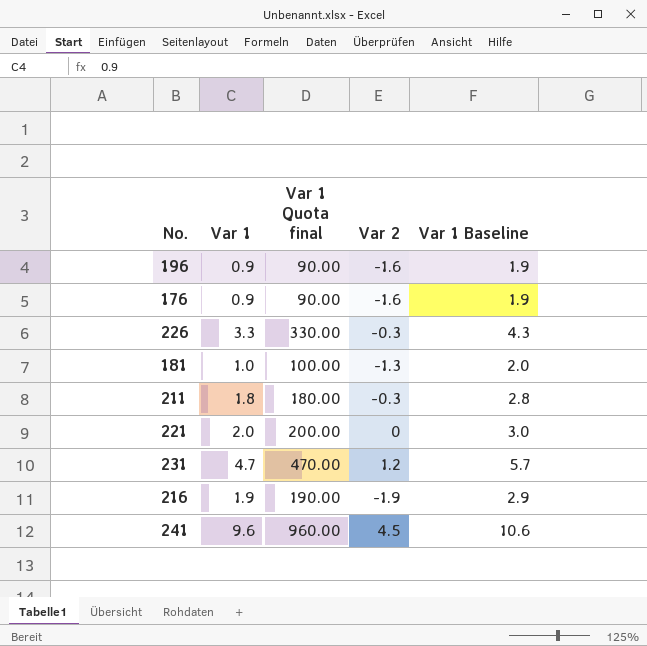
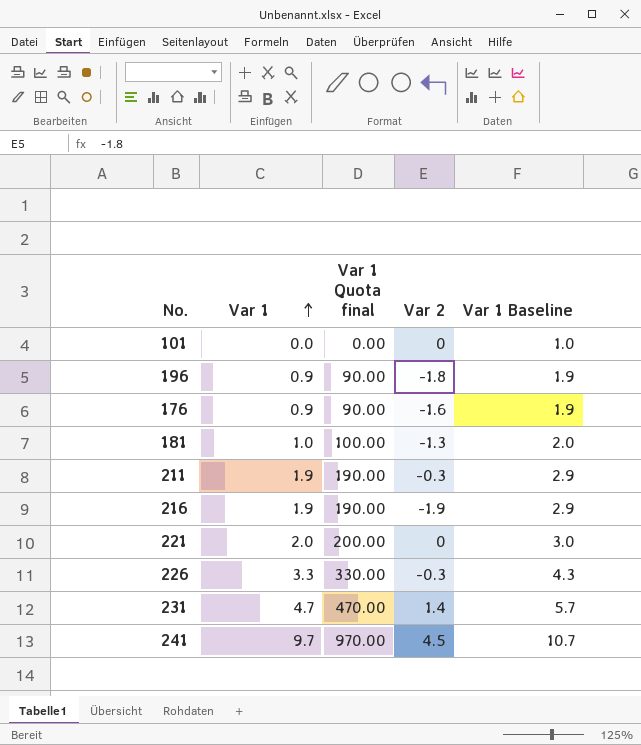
row order: none -> Var 1 ascending
row 101: none -> 0.0 | 0.00 | 0 | 1.0
196 | Var 2: -1.6 -> -1.8
211 | Var 1: 1.8 -> 1.9
211 | Var 1 Quota final: 180.00 -> 190.00
211 | Var 1 Baseline: 2.8 -> 2.9
231 | Var 2: 1.2 -> 1.4
241 | Var 1: 9.6 -> 9.7
241 | Var 1 Quota final: 960.00 -> 970.00
241 | Var 1 Baseline: 10.6 -> 10.7

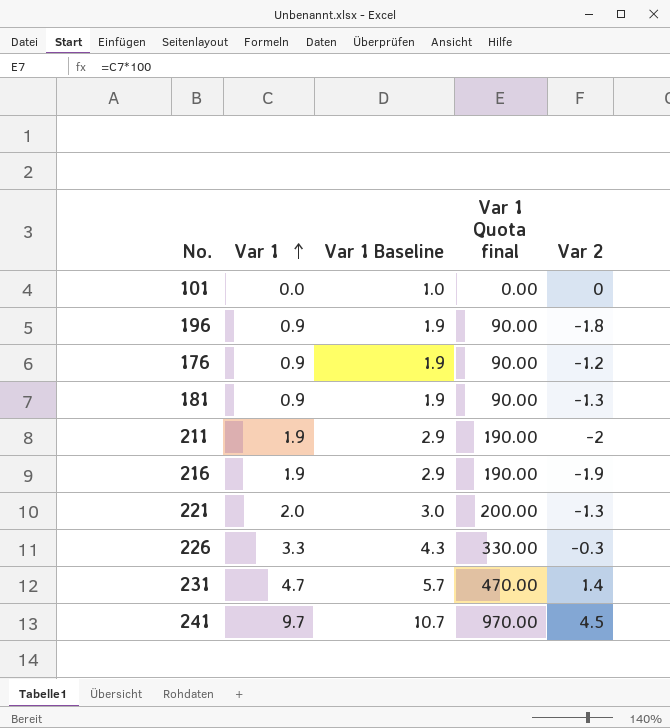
column Var 1 Baseline | position: 5 -> 3
176 | Var 2: -1.6 -> -1.2
181 | Var 1: 1.0 -> 0.9
181 | Var 1 Baseline: 2.0 -> 1.9
181 | Var 1 Quota final: 100.00 -> 90.00
211 | Var 2: -0.3 -> -2
221 | Var 2: 0 -> -1.3

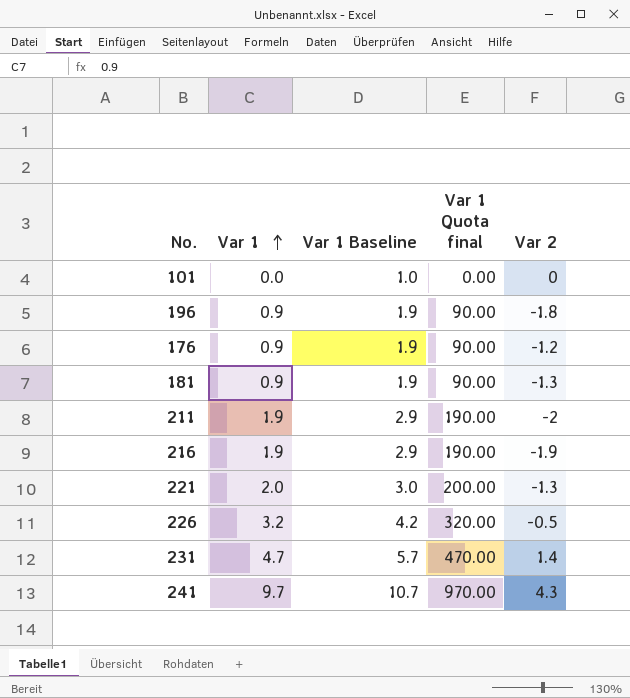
226 | Var 1: 3.3 -> 3.2
226 | Var 1 Baseline: 4.3 -> 4.2
226 | Var 1 Quota final: 330.00 -> 320.00
226 | Var 2: -0.3 -> -0.5
241 | Var 2: 4.5 -> 4.3

